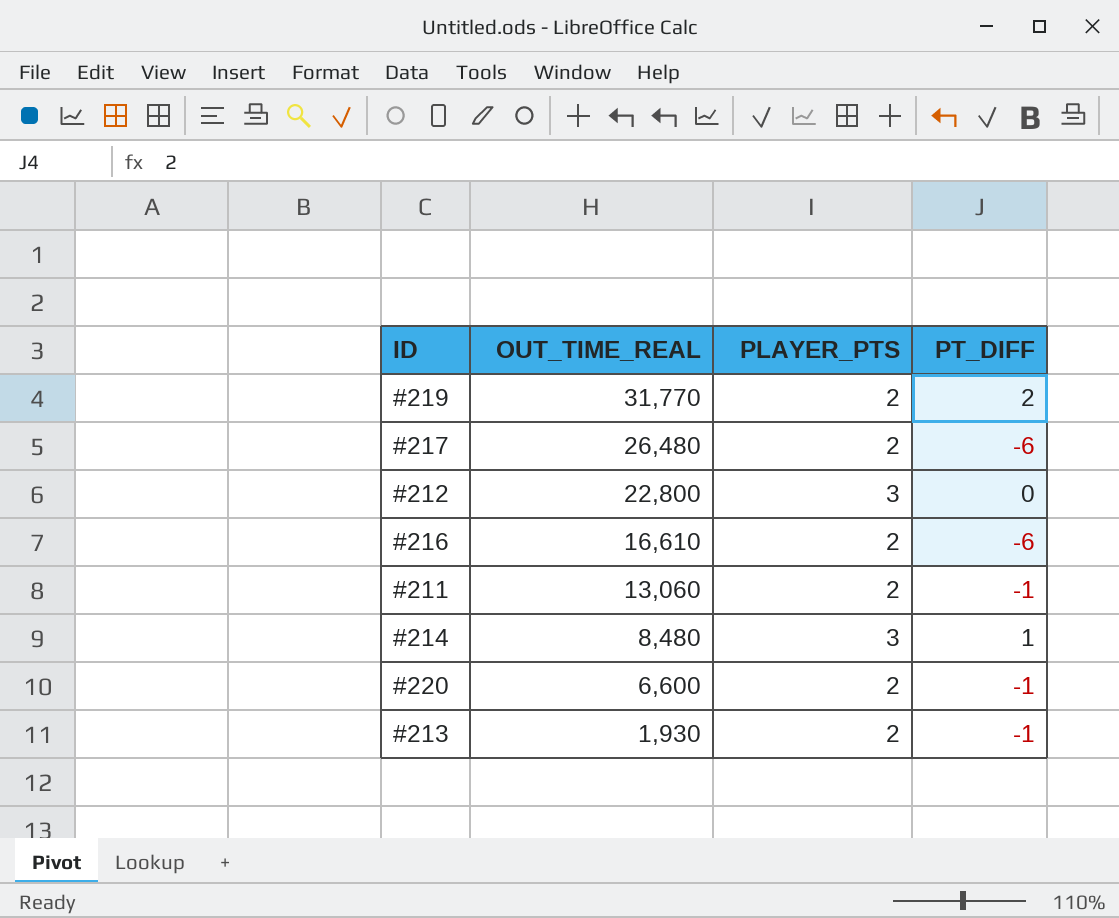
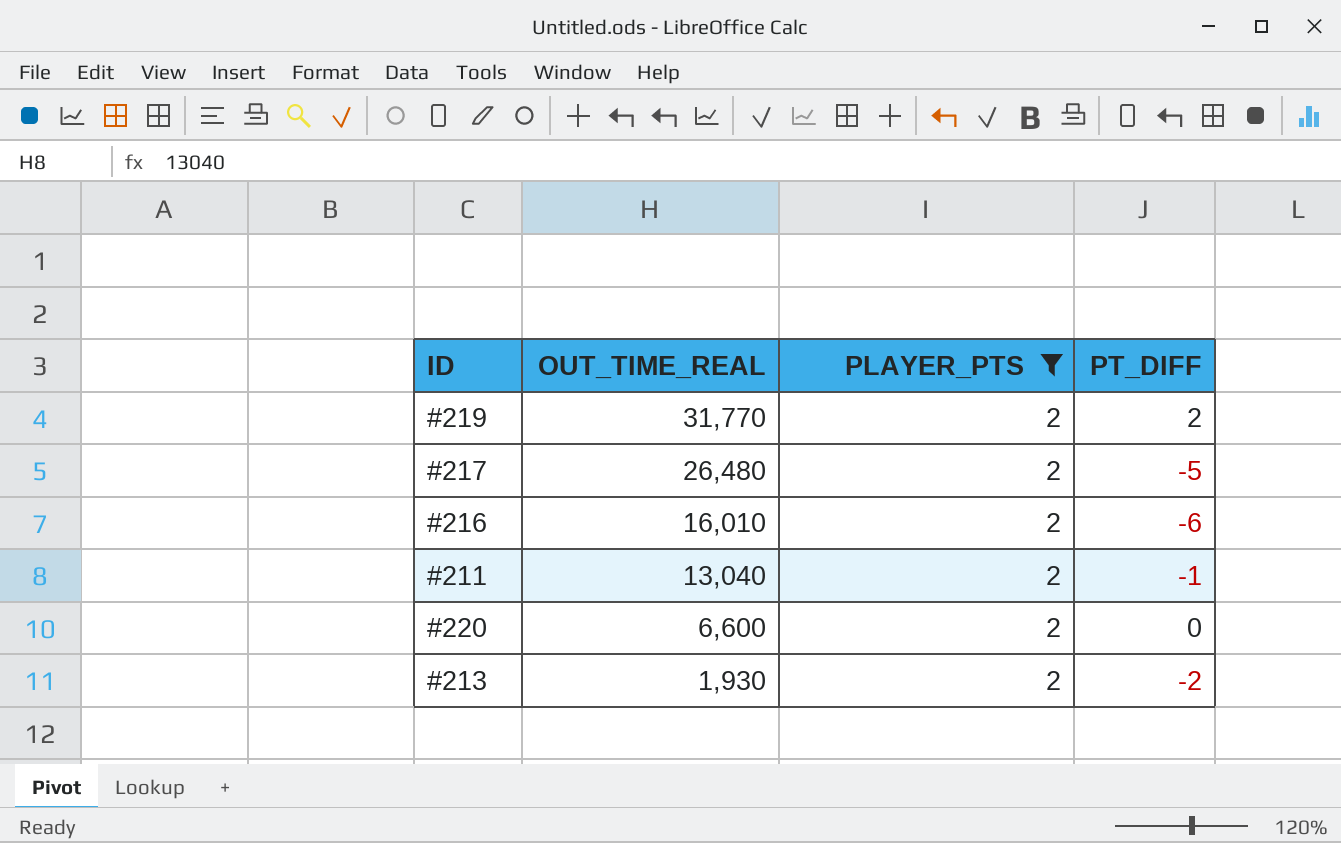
filter: none -> PLAYER_PTS = 2
#217 | PT_DIFF: -6 -> -5
#216 | OUT_TIME_REAL: 16,610 -> 16,010
#211 | OUT_TIME_REAL: 13,060 -> 13,040
#220 | PT_DIFF: -1 -> 0
#213 | PT_DIFF: -1 -> -2

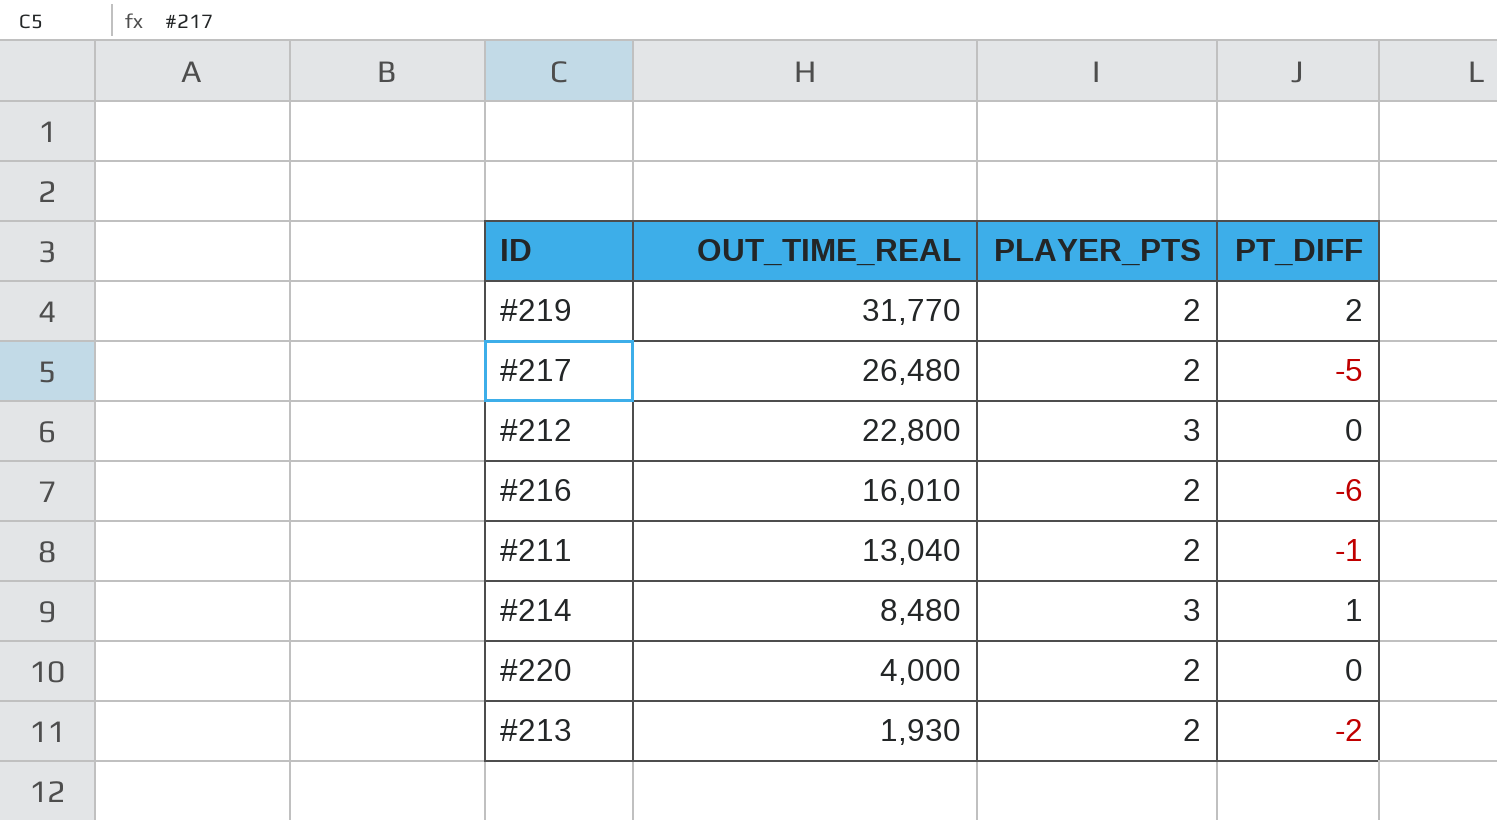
filter: PLAYER_PTS = 2 -> none
#220 | OUT_TIME_REAL: 6,600 -> 4,000

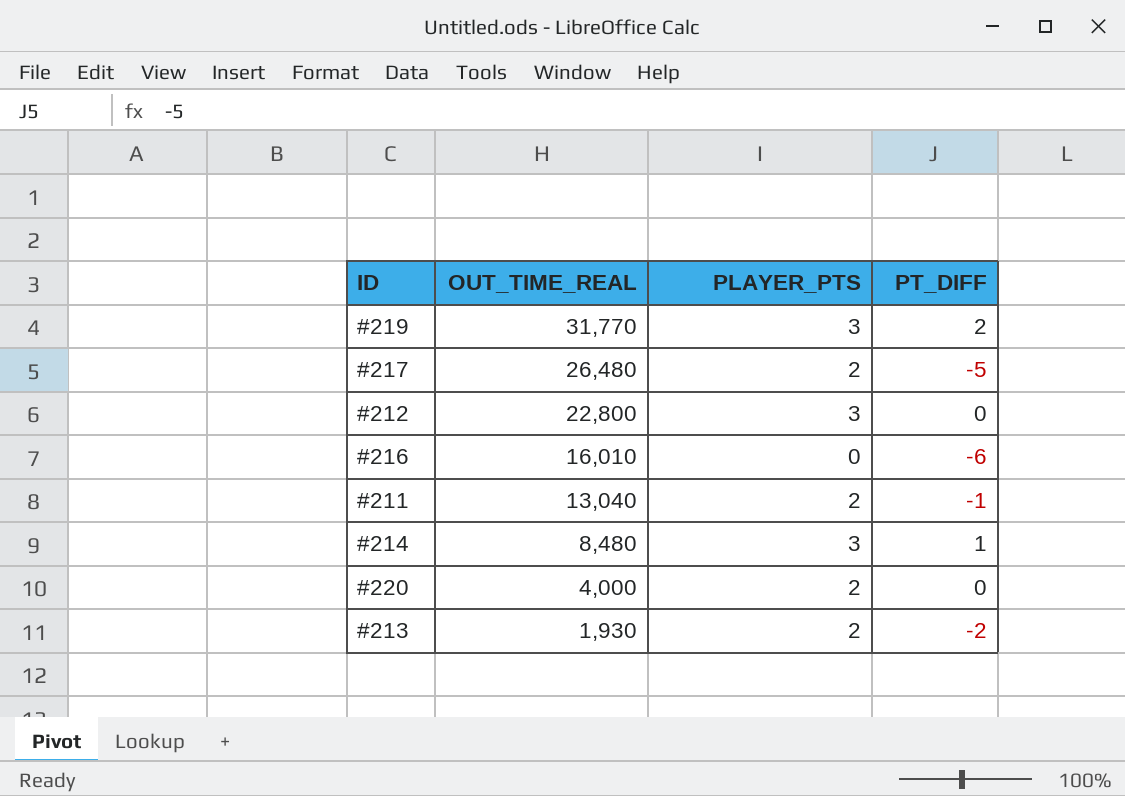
#219 | PLAYER_PTS: 2 -> 3
#216 | PLAYER_PTS: 2 -> 0

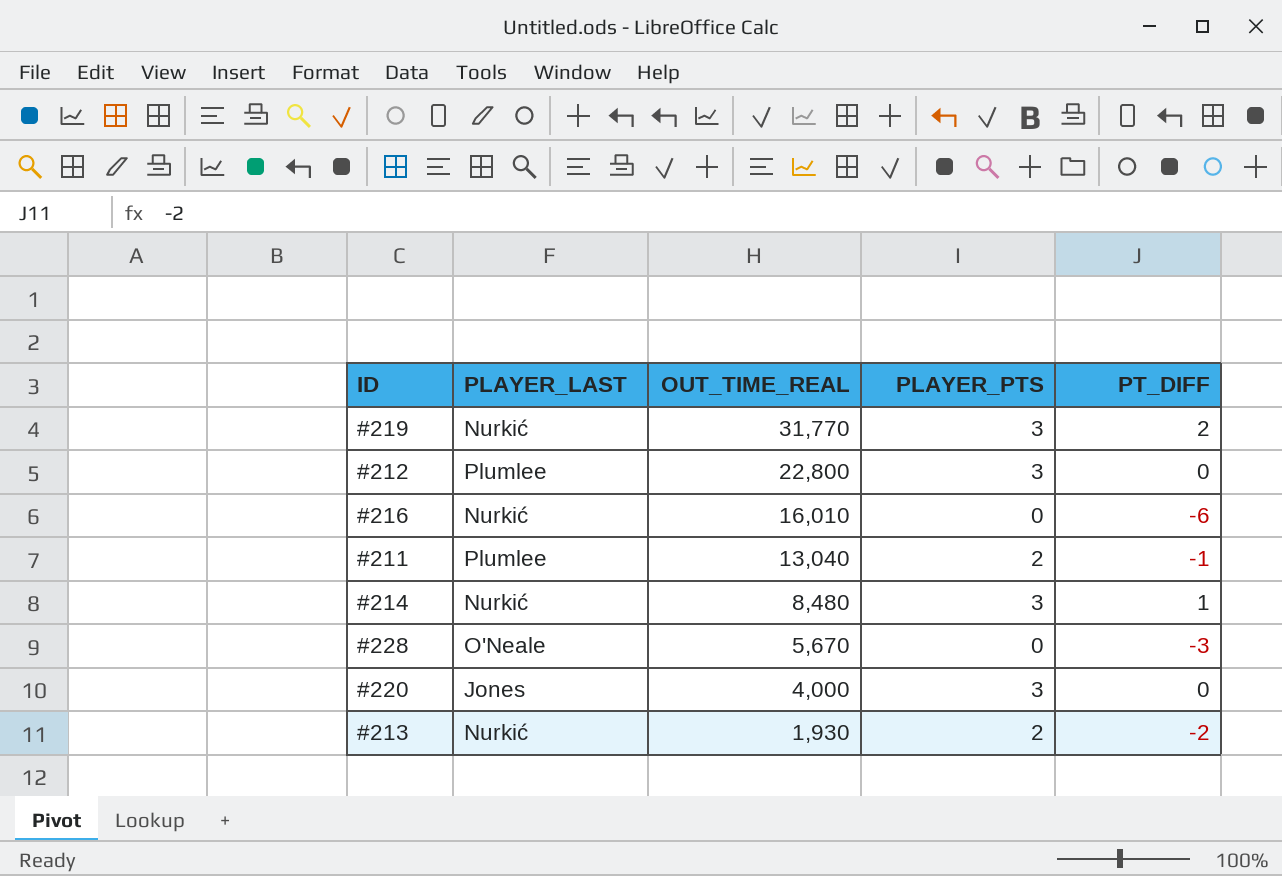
column PLAYER_LAST | position: none -> 2
row #217: 26,480 | 2 | -5 -> none
row #228: none -> O'Neale | 5,670 | 0 | -3
#220 | PLAYER_PTS: 2 -> 3

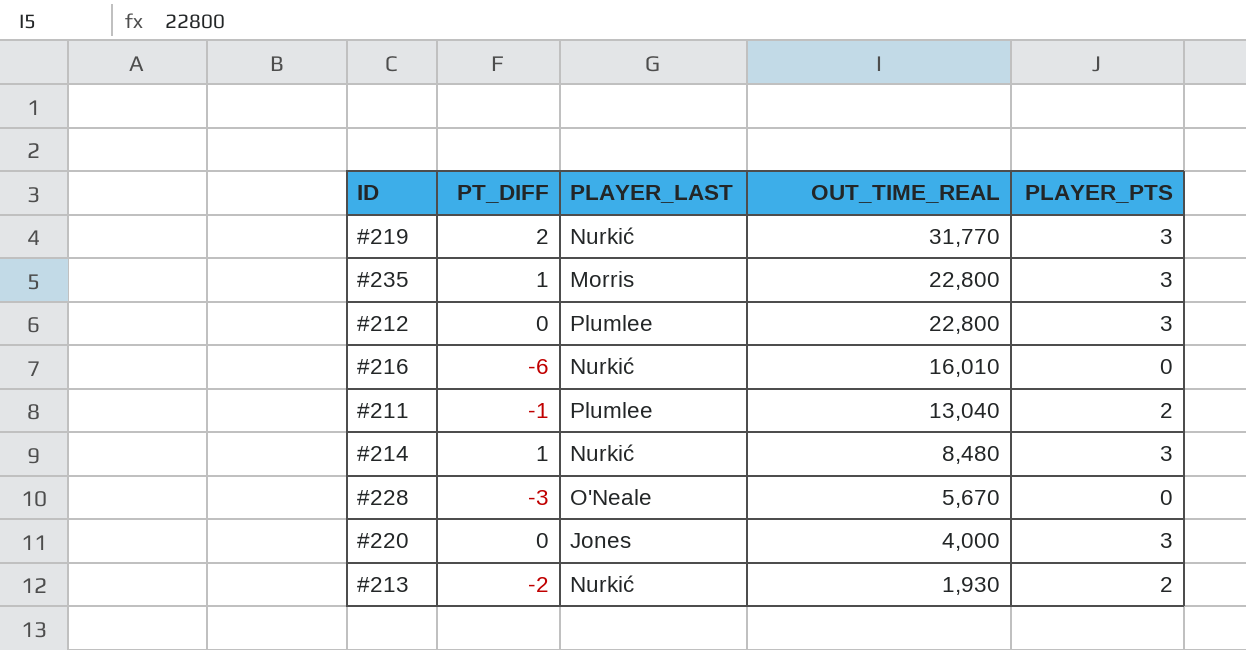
column PT_DIFF | position: 5 -> 2
row #235: none -> 1 | Morris | 22,800 | 3

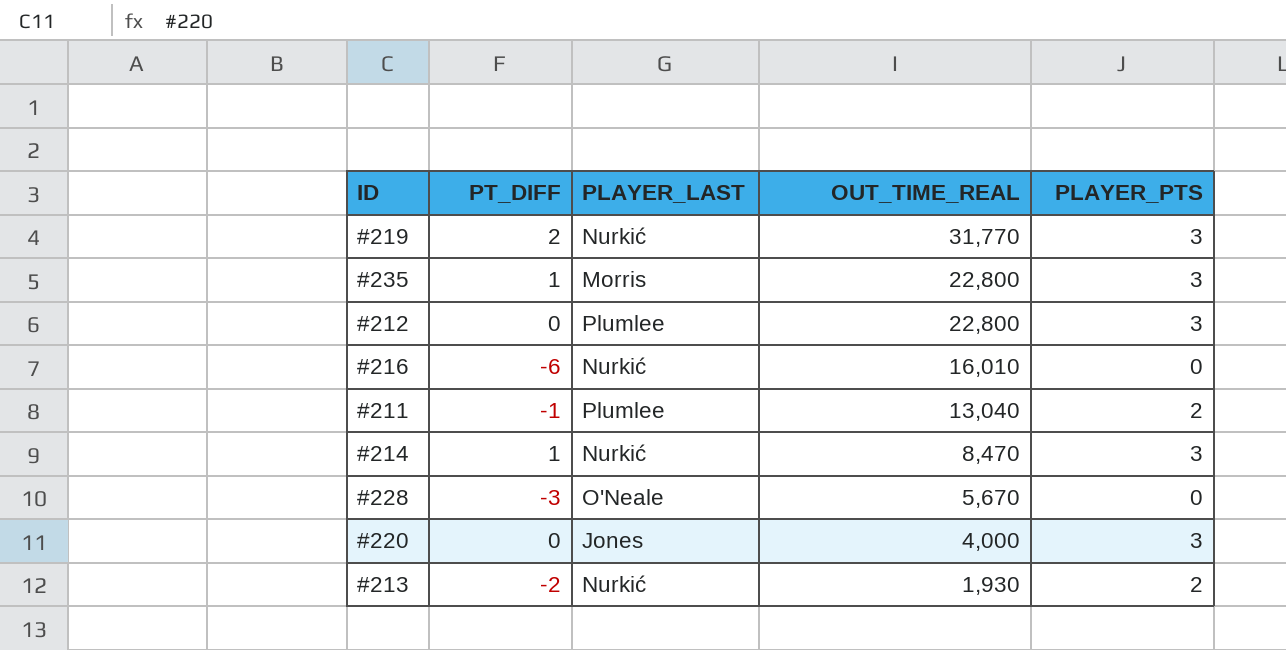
#214 | OUT_TIME_REAL: 8,480 -> 8,470

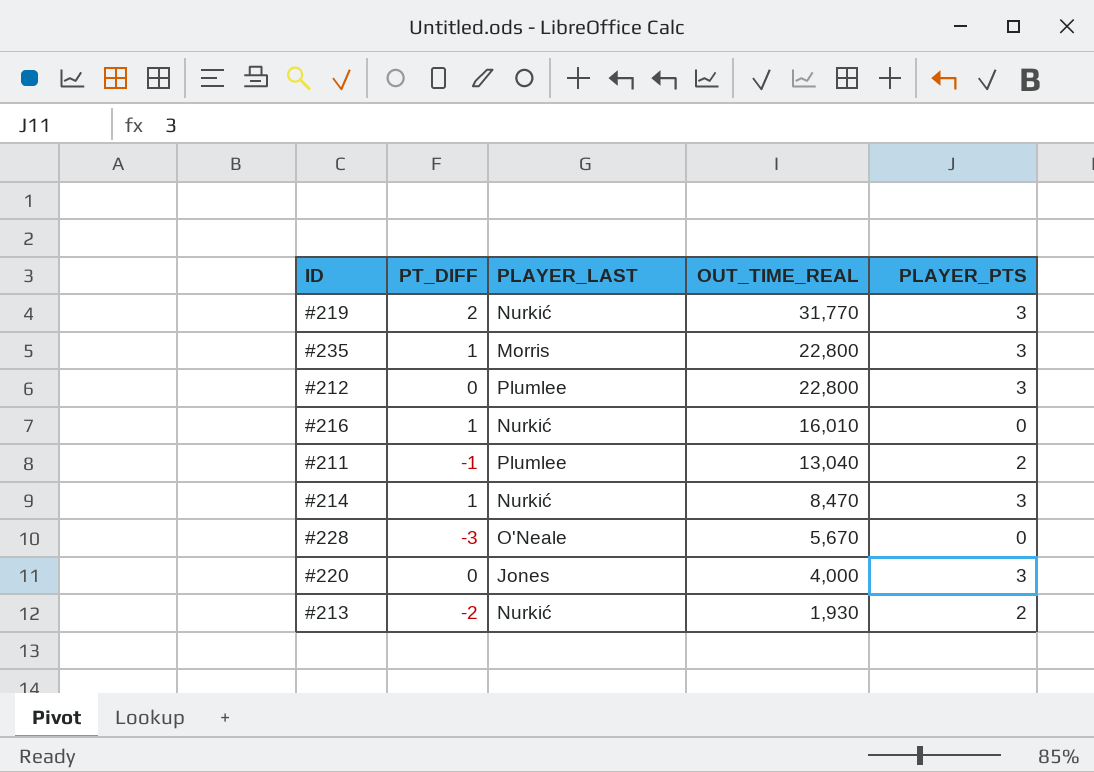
#216 | PT_DIFF: -6 -> 1

